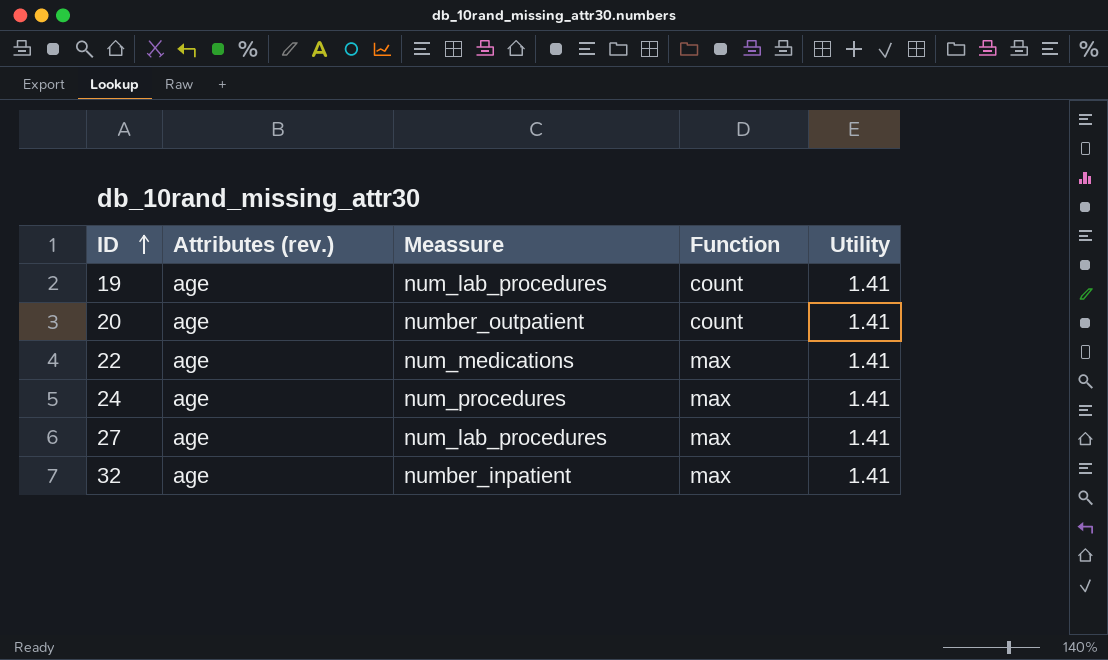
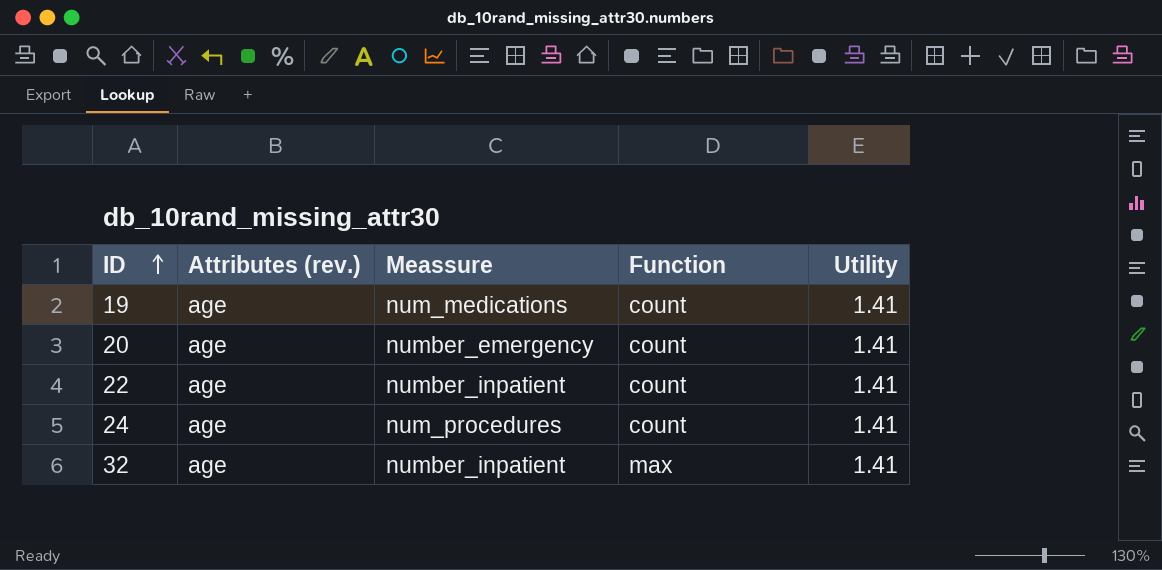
row 27: age | num_lab_procedures | max | 1.41 -> none
19 | Meassure: num_lab_procedures -> num_medications
20 | Meassure: number_outpatient -> number_emergency
22 | Meassure: num_medications -> number_inpatient
22 | Function: max -> count
24 | Function: max -> count

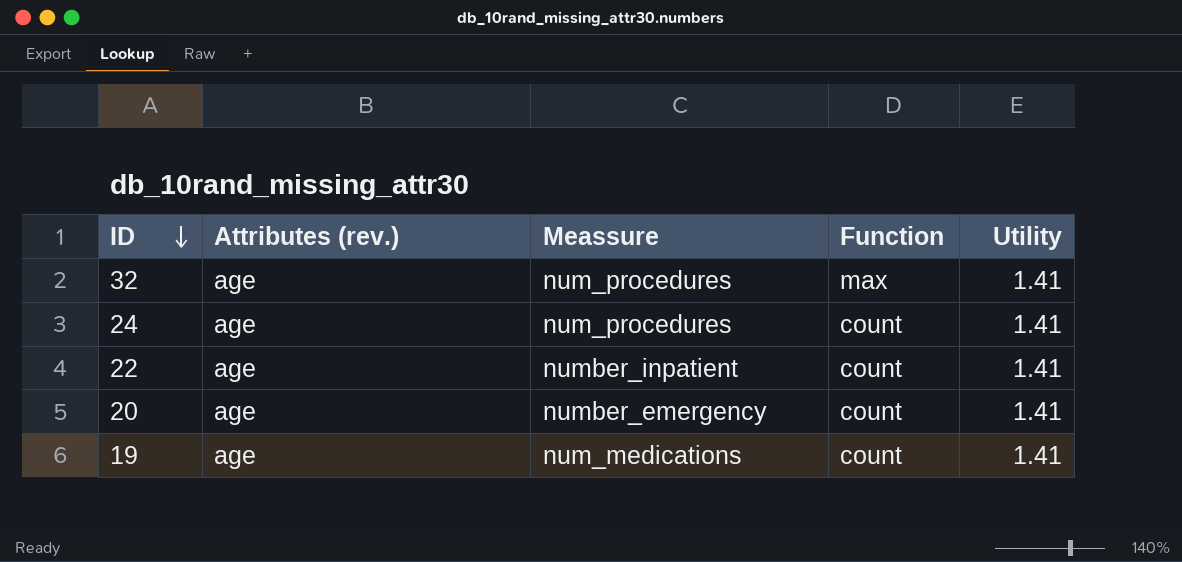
row order: ID ascending -> ID descending
32 | Meassure: number_inpatient -> num_procedures

